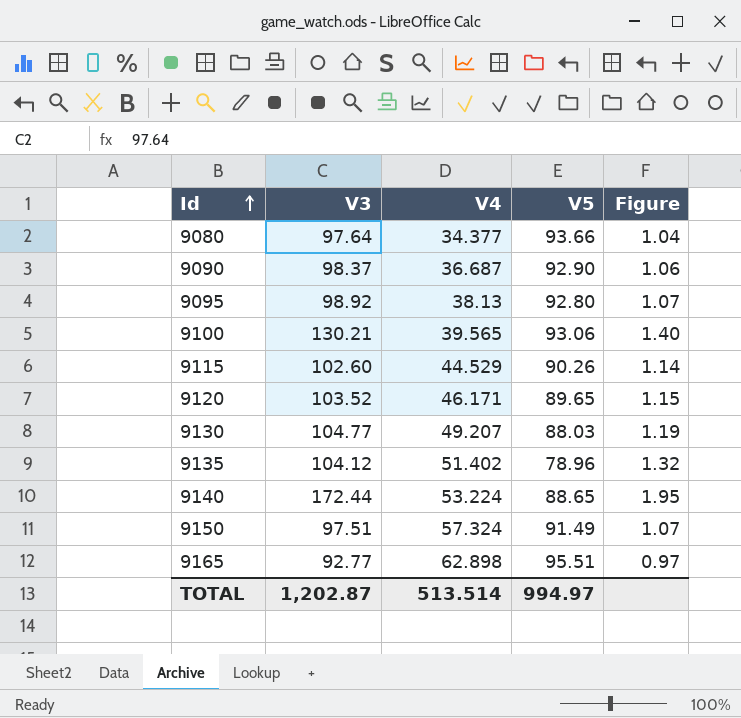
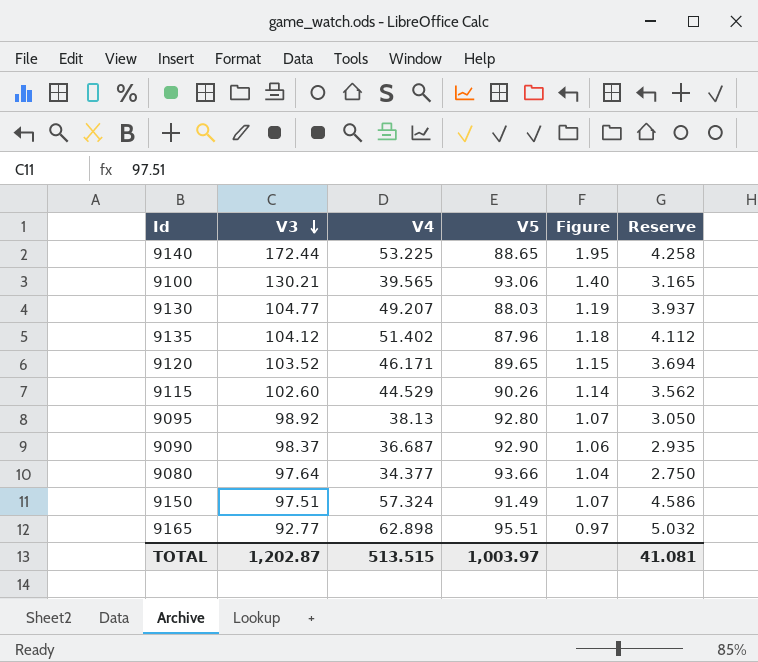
row order: Id ascending -> V3 descending
column Reserve | formula: none -> [V4] * 0.08
9140 | V4: 53.224 -> 53.225
9135 | V5: 78.96 -> 87.96
9135 | Figure: 1.32 -> 1.18
TOTAL | V4: 513.514 -> 513.515
TOTAL | V5: 994.97 -> 1,003.97

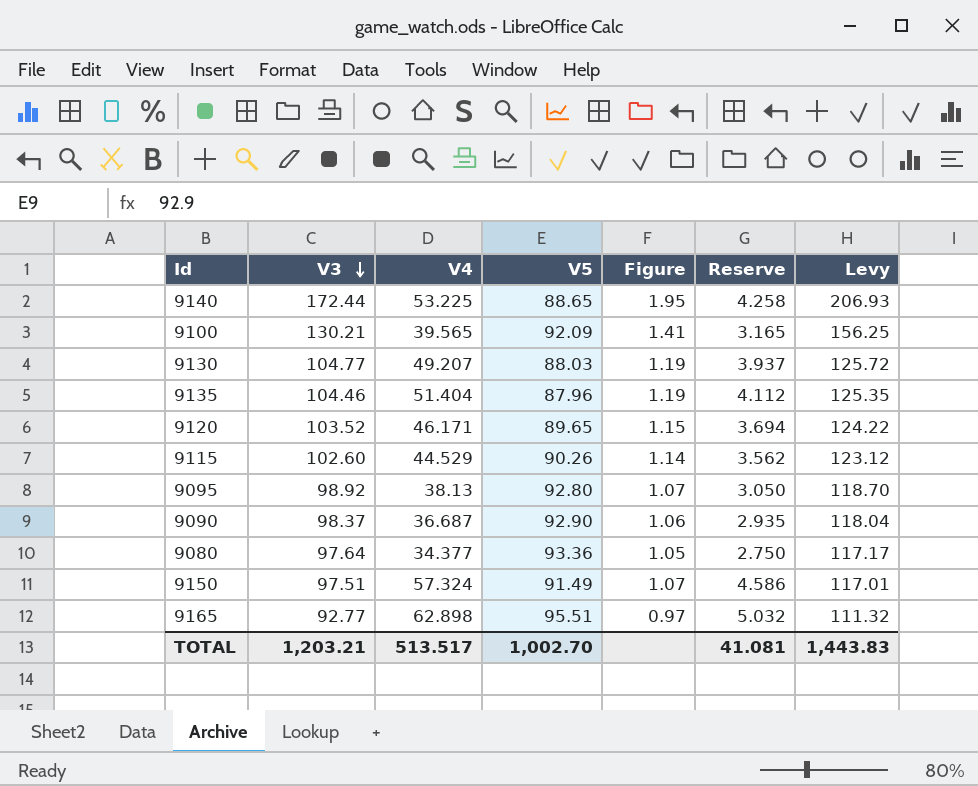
column Levy | formula: none -> [V3] * 1.2
9100 | V5: 93.06 -> 92.09
9100 | Figure: 1.40 -> 1.41
9135 | V3: 104.12 -> 104.46
9135 | V4: 51.402 -> 51.404
9135 | Figure: 1.18 -> 1.19
9080 | V5: 93.66 -> 93.36
9080 | Figure: 1.04 -> 1.05
TOTAL | V3: 1,202.87 -> 1,203.21
TOTAL | V4: 513.515 -> 513.517
TOTAL | V5: 1,003.97 -> 1,002.70

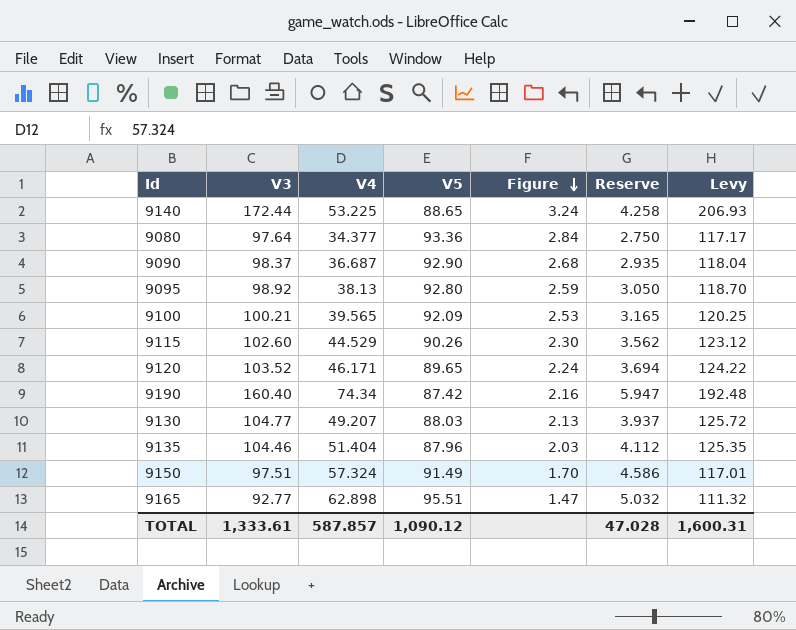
row order: V3 descending -> Figure descending
column Figure | formula: [V3] / [V5] -> [V3] / [V4]
9100 | V3: 130.21 -> 100.21
9100 | Levy: 156.25 -> 120.25
row 9190: none -> 160.40 | 74.34 | 87.42 | 2.16 | 5.947 | 192.48
TOTAL | V3: 1,203.21 -> 1,333.61
TOTAL | V4: 513.517 -> 587.857
TOTAL | V5: 1,002.70 -> 1,090.12
TOTAL | Reserve: 41.081 -> 47.028
TOTAL | Levy: 1,443.83 -> 1,600.31

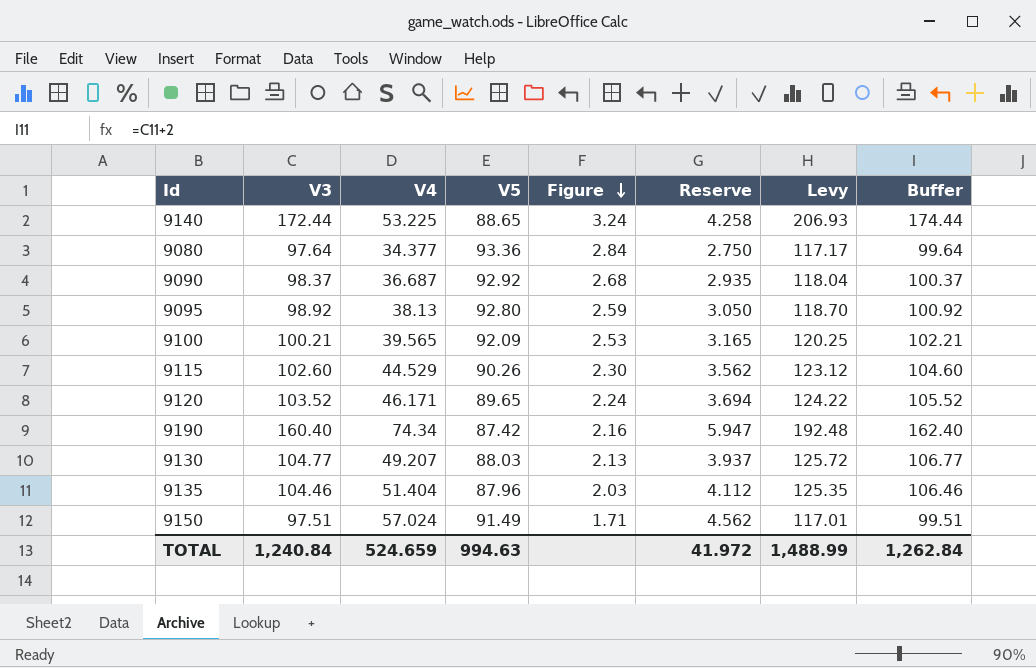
column Buffer | formula: none -> [V3] + 2
row 9165: 92.77 | 62.898 | 95.51 | 1.47 | 5.032 | 111.32 -> none
9090 | V5: 92.90 -> 92.92
9150 | V4: 57.324 -> 57.024
9150 | Figure: 1.70 -> 1.71
9150 | Reserve: 4.586 -> 4.562
TOTAL | V3: 1,333.61 -> 1,240.84
TOTAL | V4: 587.857 -> 524.659
TOTAL | V5: 1,090.12 -> 994.63
TOTAL | Reserve: 47.028 -> 41.972
TOTAL | Levy: 1,600.31 -> 1,488.99

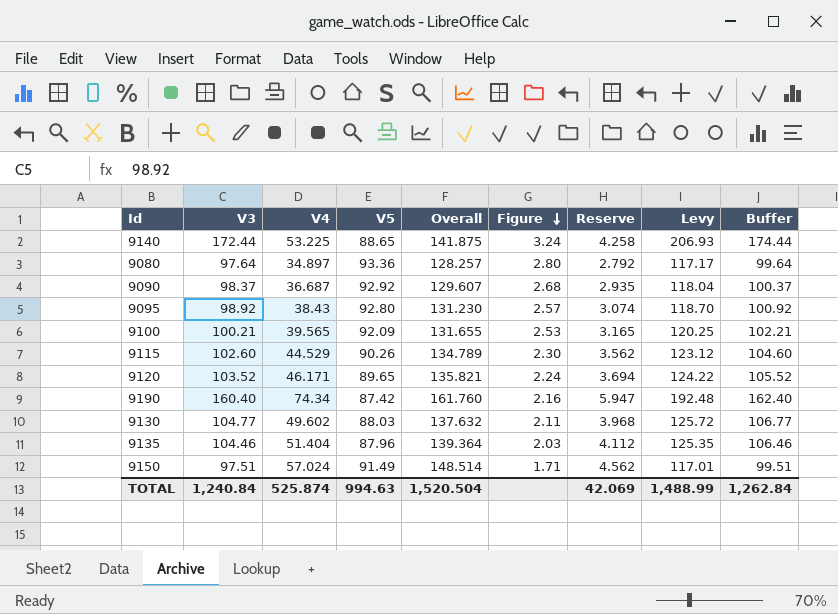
column Overall | formula: none -> [V4] + [V5]
9080 | V4: 34.377 -> 34.897
9080 | Figure: 2.84 -> 2.80
9080 | Reserve: 2.750 -> 2.792
9095 | V4: 38.13 -> 38.43
9095 | Figure: 2.59 -> 2.57
9095 | Reserve: 3.050 -> 3.074
9130 | V4: 49.207 -> 49.602
9130 | Figure: 2.13 -> 2.11
9130 | Reserve: 3.937 -> 3.968
TOTAL | V4: 524.659 -> 525.874
TOTAL | Reserve: 41.972 -> 42.069

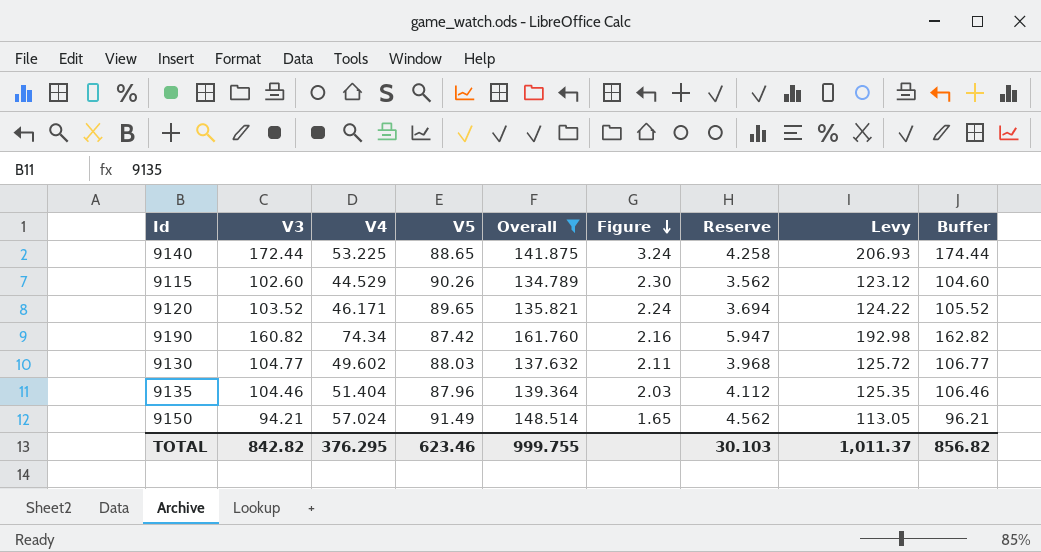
filter: none -> Overall >= 134.789
9190 | V3: 160.40 -> 160.82
9190 | Levy: 192.48 -> 192.98
9190 | Buffer: 162.40 -> 162.82
9150 | V3: 97.51 -> 94.21
9150 | Figure: 1.71 -> 1.65
9150 | Levy: 117.01 -> 113.05
9150 | Buffer: 99.51 -> 96.21
TOTAL | V3: 1,240.84 -> 842.82
TOTAL | V4: 525.874 -> 376.295
TOTAL | V5: 994.63 -> 623.46
TOTAL | Overall: 1,520.504 -> 999.755
TOTAL | Reserve: 42.069 -> 30.103
TOTAL | Levy: 1,488.99 -> 1,011.37
TOTAL | Buffer: 1,262.84 -> 856.82

